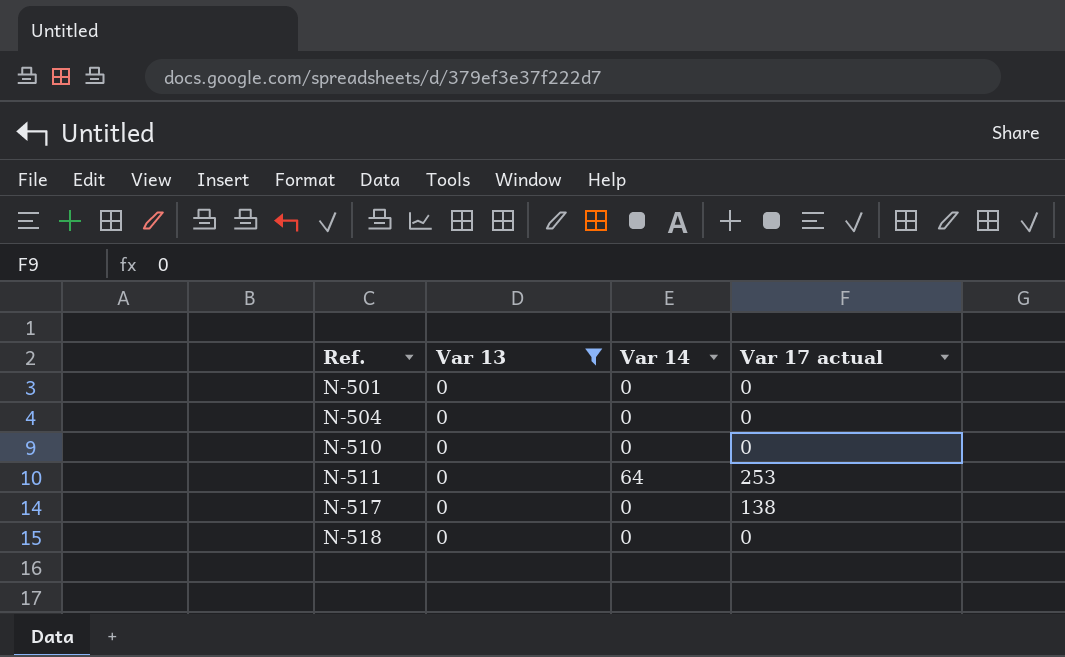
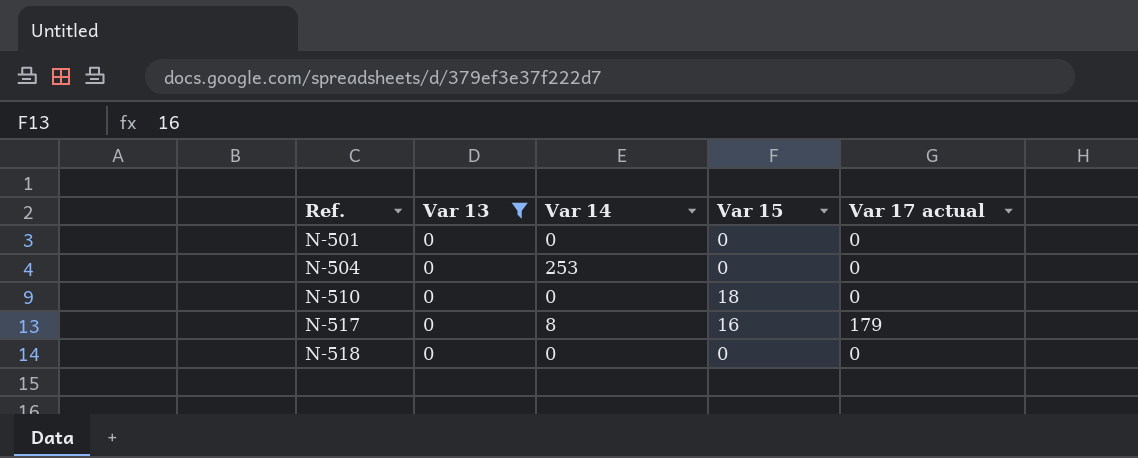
column Var 15 | position: none -> 4
row N-511: 0 | 64 | 253 -> none
N-504 | Var 14: 0 -> 253
N-517 | Var 14: 0 -> 8
N-517 | Var 17 actual: 138 -> 179

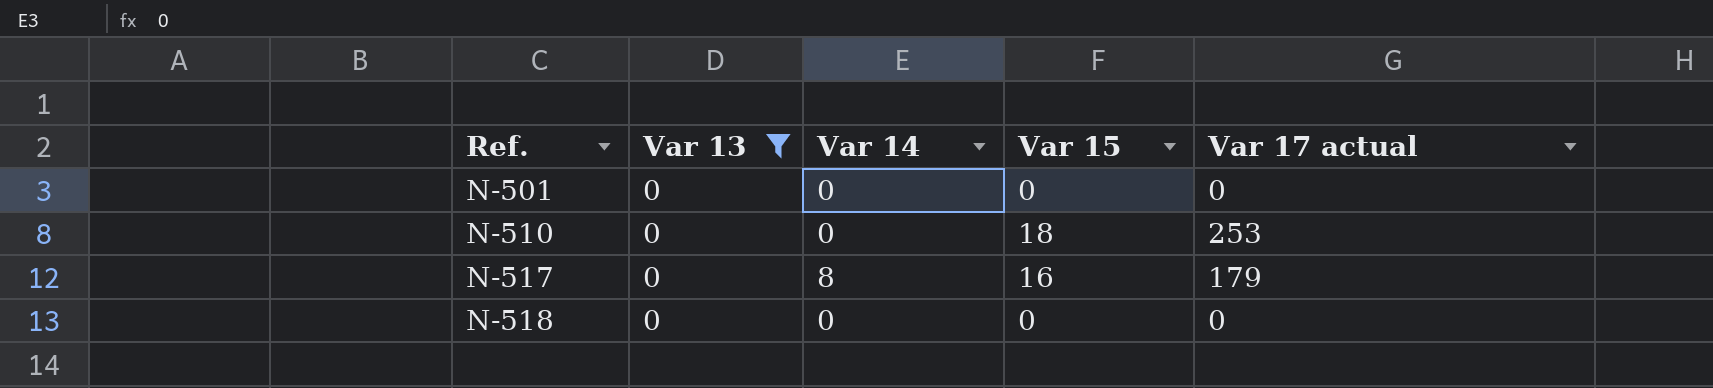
row N-504: 0 | 253 | 0 | 0 -> none
N-510 | Var 17 actual: 0 -> 253

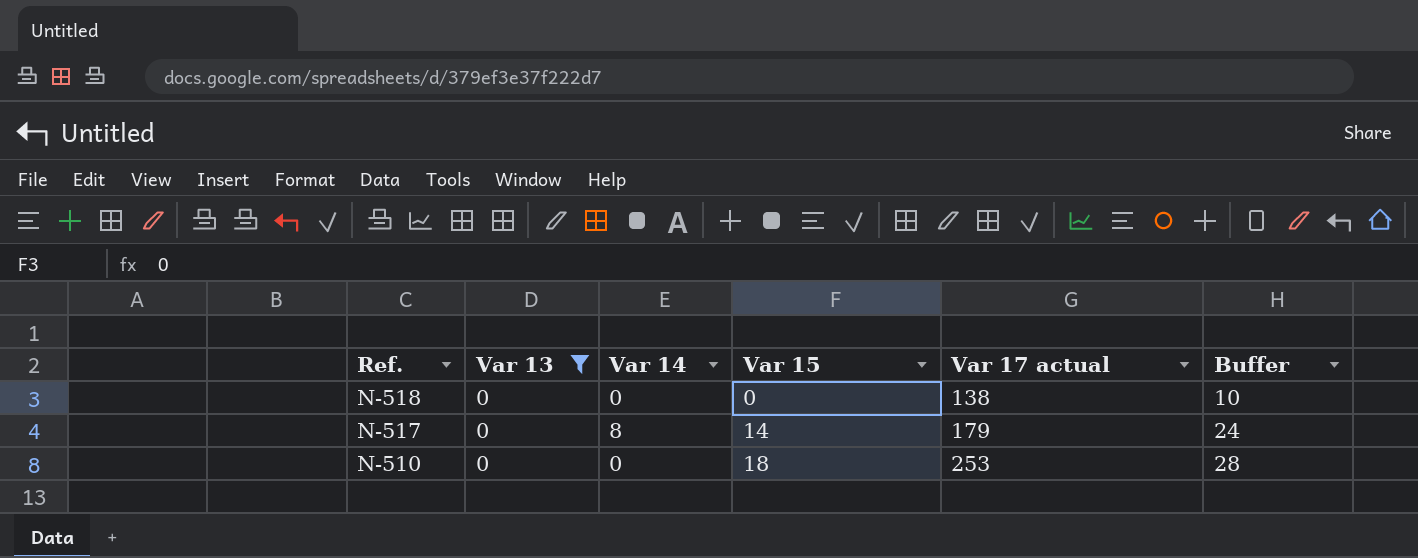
row order: Ref. ascending -> Ref. descending
column Buffer | formula: none -> [Var 15] + 10
row N-501: 0 | 0 | 0 | 0 -> none
N-518 | Var 17 actual: 0 -> 138
N-517 | Var 15: 16 -> 14

